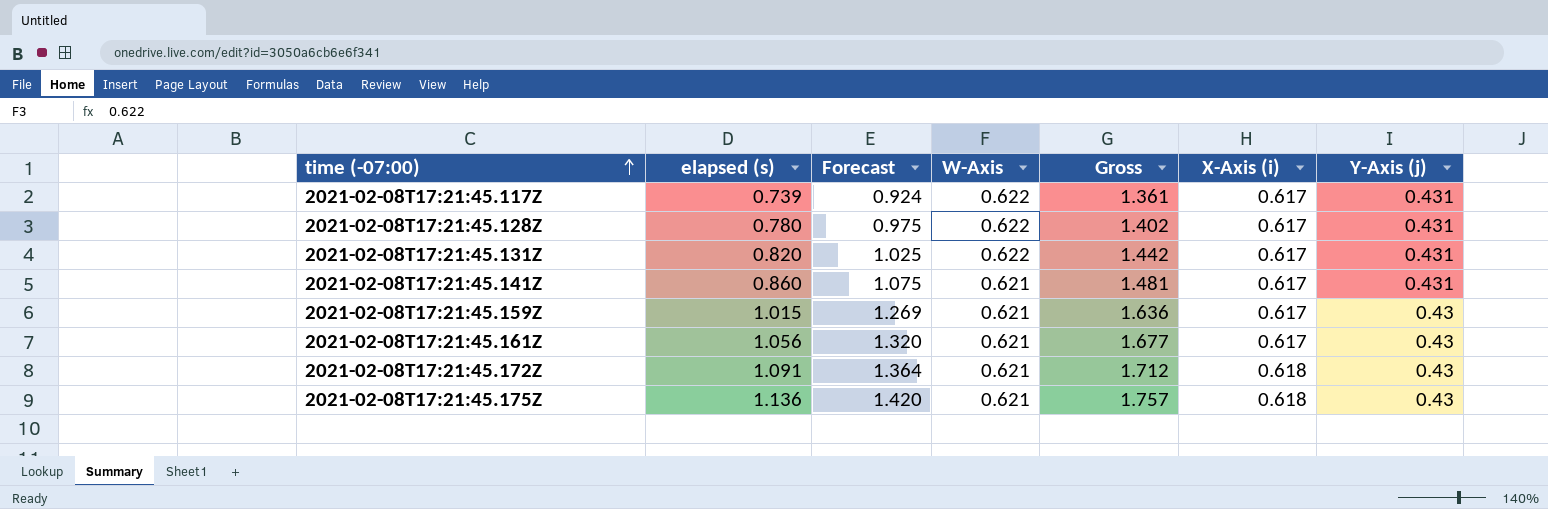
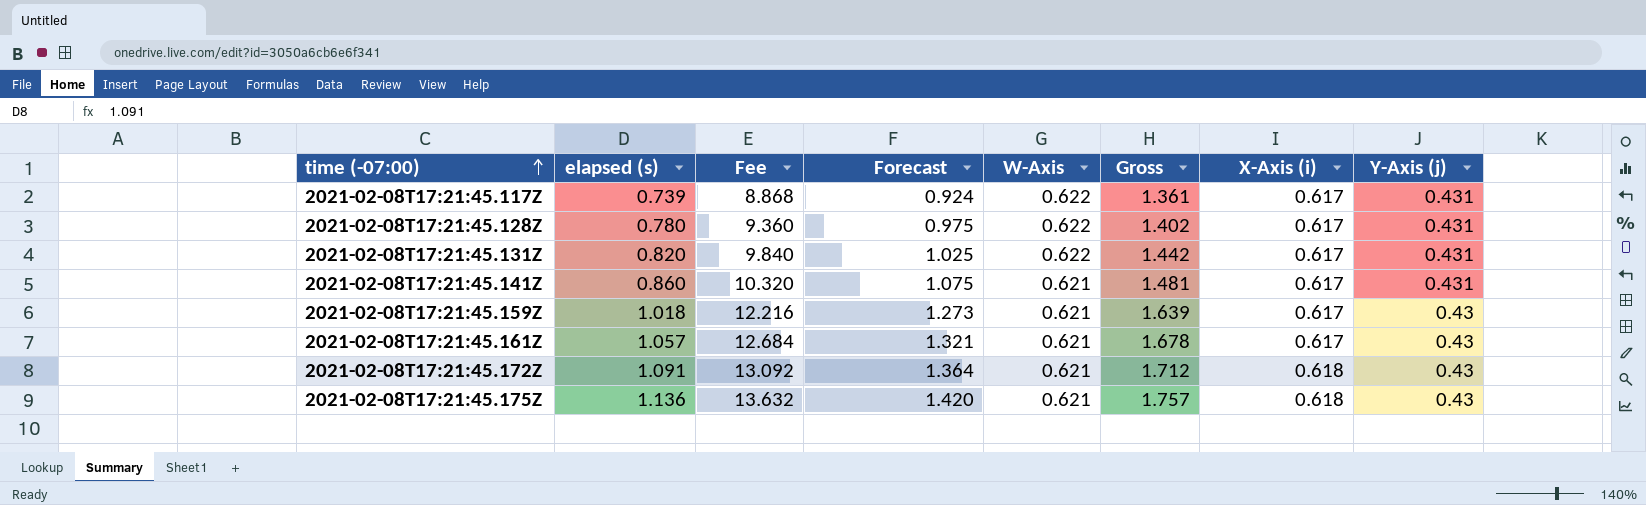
column Fee | formula: none -> [elapsed (s)] * 12
2021-02-08T17:21:45.159Z | elapsed (s): 1.015 -> 1.018
2021-02-08T17:21:45.159Z | Forecast: 1.269 -> 1.273
2021-02-08T17:21:45.159Z | Gross: 1.636 -> 1.639
2021-02-08T17:21:45.161Z | elapsed (s): 1.056 -> 1.057
2021-02-08T17:21:45.161Z | Forecast: 1.320 -> 1.321
2021-02-08T17:21:45.161Z | Gross: 1.677 -> 1.678

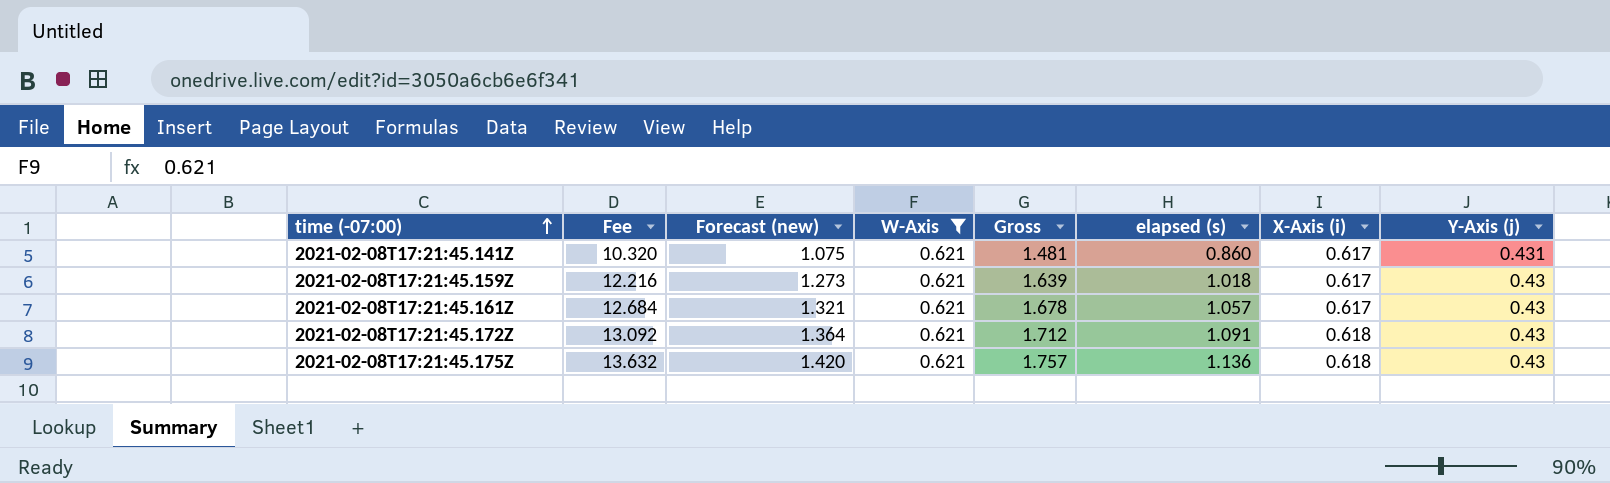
filter: none -> W-Axis = 0.621
column name: Forecast -> Forecast (new)
column elapsed (s) | position: 2 -> 6

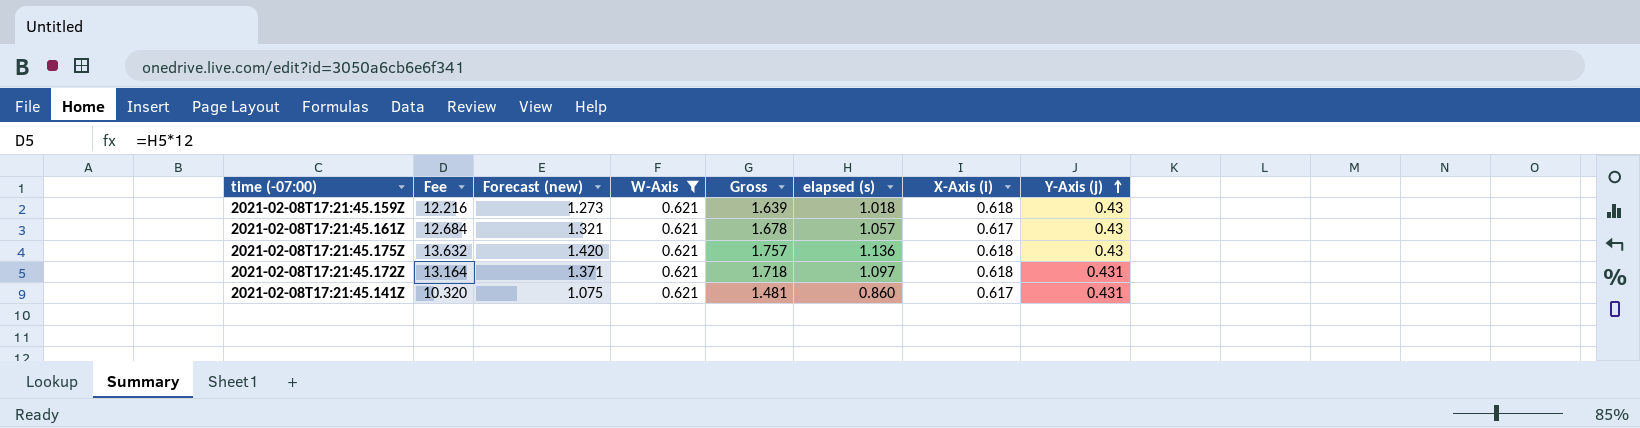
row order: time (-07:00) ascending -> Y-Axis (j) ascending
2021-02-08T17:21:45.159Z | X-Axis (i): 0.617 -> 0.618
2021-02-08T17:21:45.172Z | Fee: 13.092 -> 13.164
2021-02-08T17:21:45.172Z | Forecast (new): 1.364 -> 1.371
2021-02-08T17:21:45.172Z | Gross: 1.712 -> 1.718
2021-02-08T17:21:45.172Z | elapsed (s): 1.091 -> 1.097
2021-02-08T17:21:45.172Z | Y-Axis (j): 0.43 -> 0.431

